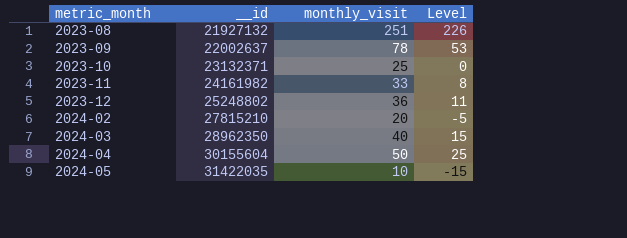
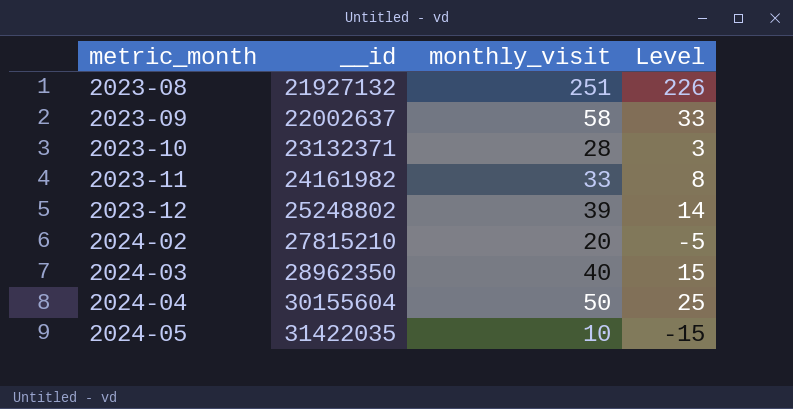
2023-09 | monthly_visit: 78 -> 58
2023-09 | Level: 53 -> 33
2023-10 | monthly_visit: 25 -> 28
2023-10 | Level: 0 -> 3
2023-12 | monthly_visit: 36 -> 39
2023-12 | Level: 11 -> 14

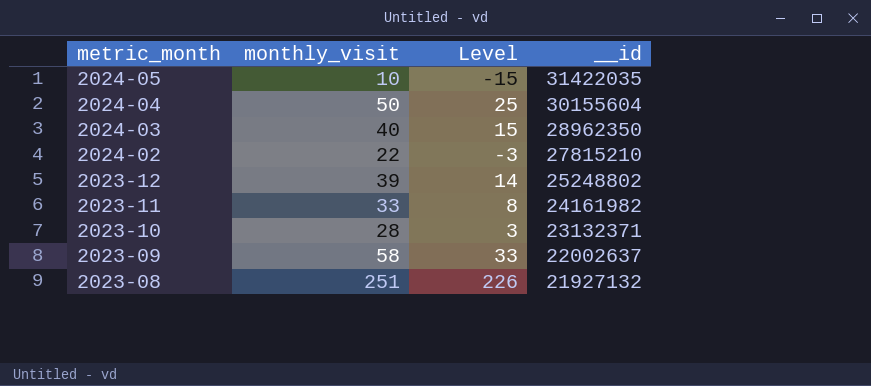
row order: metric_month ascending -> metric_month descending
column __id | position: 2 -> 4
2024-02 | monthly_visit: 20 -> 22
2024-02 | Level: -5 -> -3

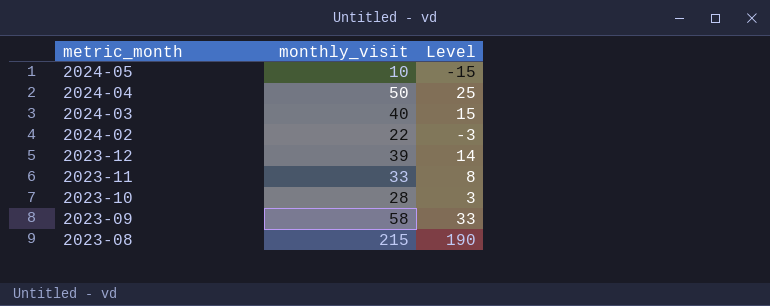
column __id | position: 4 -> none
2023-08 | monthly_visit: 251 -> 215
2023-08 | Level: 226 -> 190

